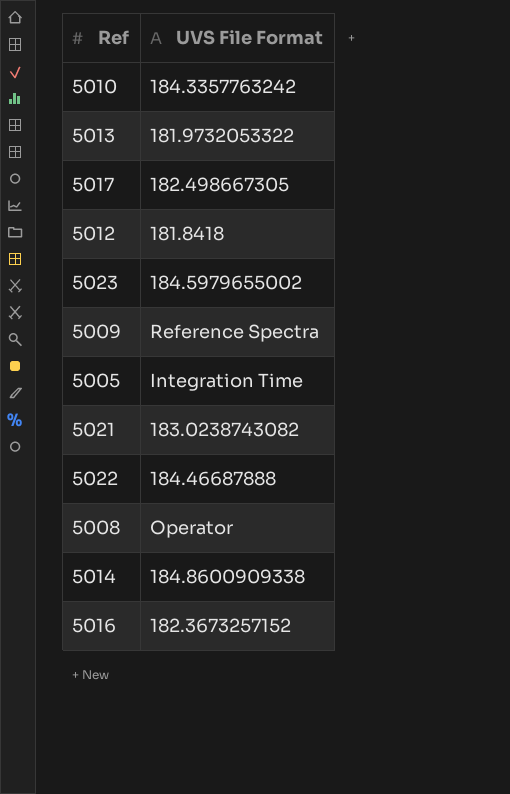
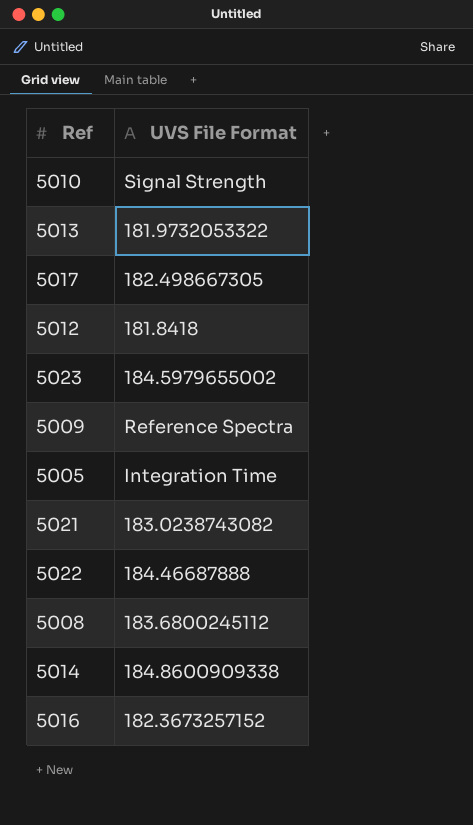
5010 | UVS File Format: 184.3357763242 -> Signal Strength
5008 | UVS File Format: Operator -> 183.6800245112

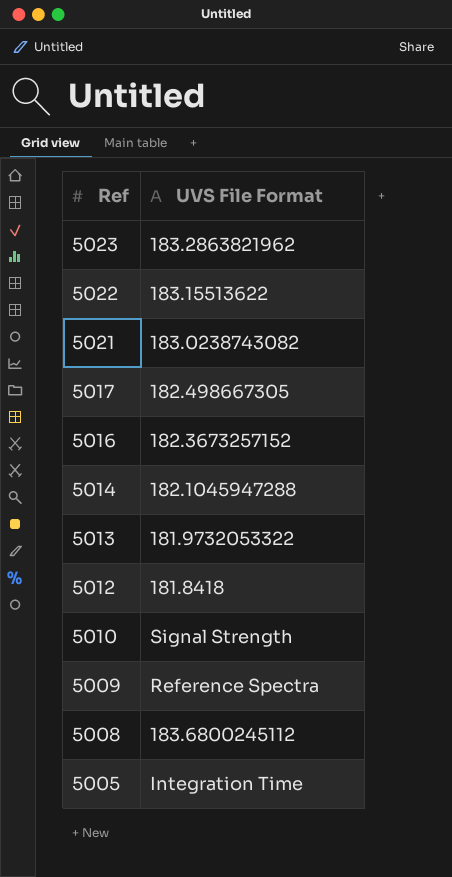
row order: none -> Ref descending
5023 | UVS File Format: 184.5979655002 -> 183.2863821962
5022 | UVS File Format: 184.46687888 -> 183.15513622
5014 | UVS File Format: 184.8600909338 -> 182.1045947288

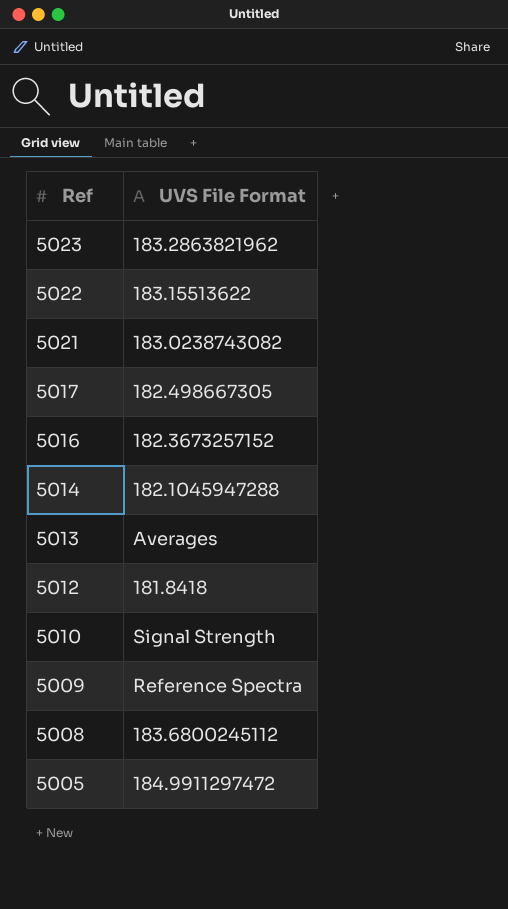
5013 | UVS File Format: 181.9732053322 -> Averages
5005 | UVS File Format: Integration Time -> 184.9911297472

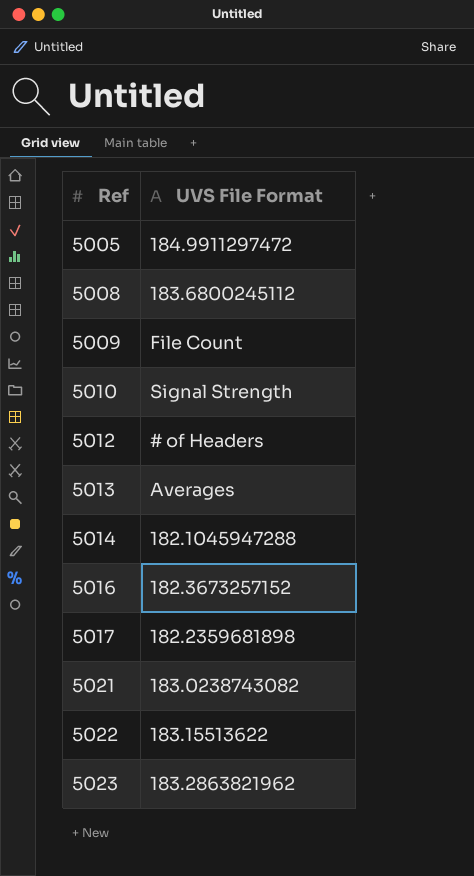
row order: Ref descending -> Ref ascending
5009 | UVS File Format: Reference Spectra -> File Count
5012 | UVS File Format: 181.8418 -> # of Headers
5017 | UVS File Format: 182.498667305 -> 182.2359681898

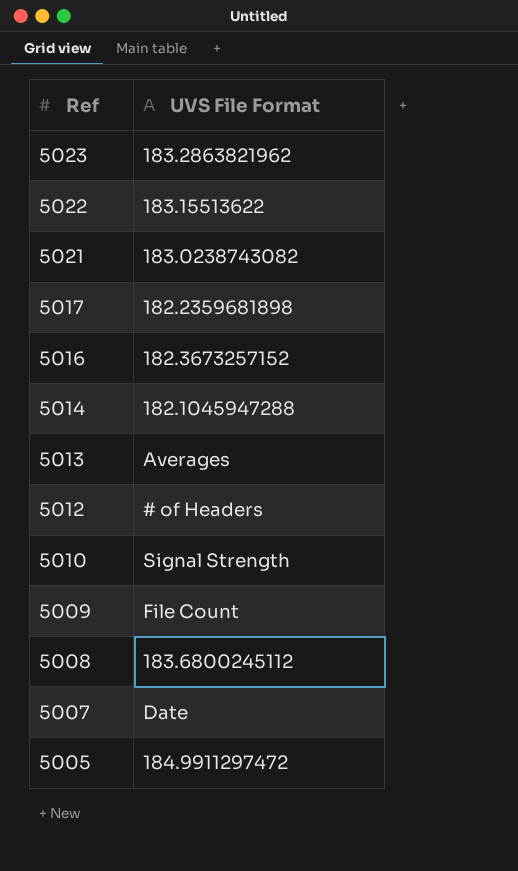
row order: Ref ascending -> Ref descending
row 5007: none -> Date

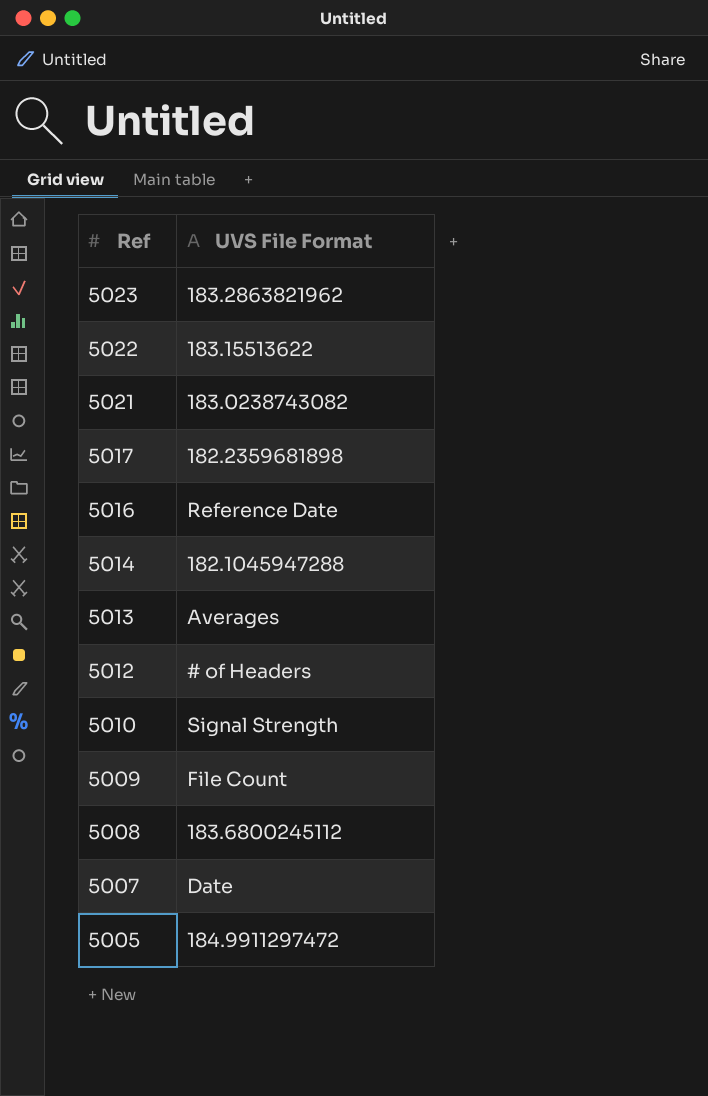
5016 | UVS File Format: 182.3673257152 -> Reference Date

